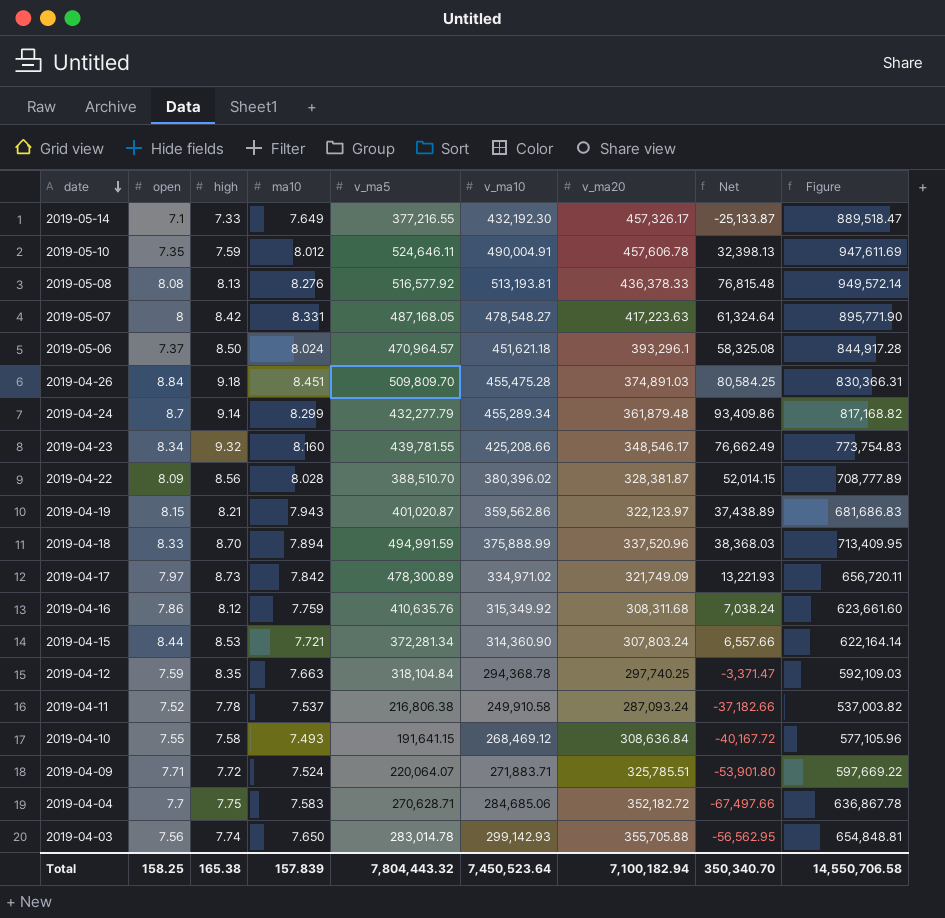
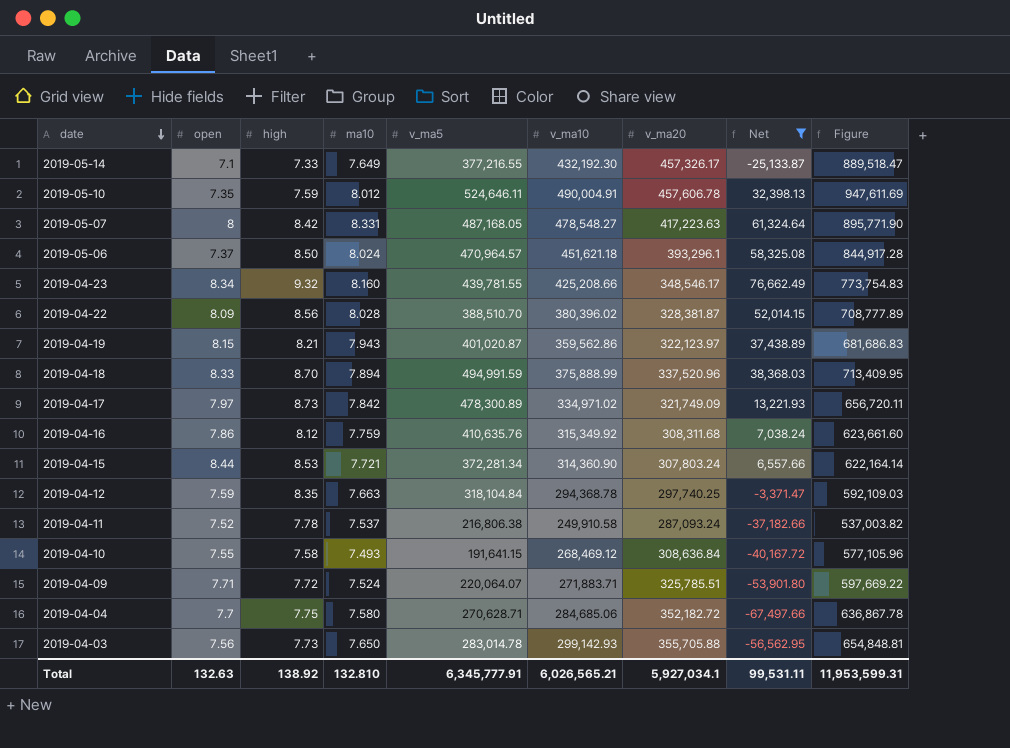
filter: none -> Net <= 76,662.49
2019-04-04 | ma10: 7.583 -> 7.580
2019-04-03 | high: 7.74 -> 7.73
Total | open: 158.25 -> 132.63
Total | high: 165.38 -> 138.92
Total | ma10: 157.839 -> 132.810
Total | v_ma5: 7,804,443.32 -> 6,345,777.91
Total | v_ma10: 7,450,523.64 -> 6,026,565.21
Total | v_ma20: 7,100,182.94 -> 5,927,034.1
Total | Net: 350,340.70 -> 99,531.11
Total | Figure: 14,550,706.58 -> 11,953,599.31

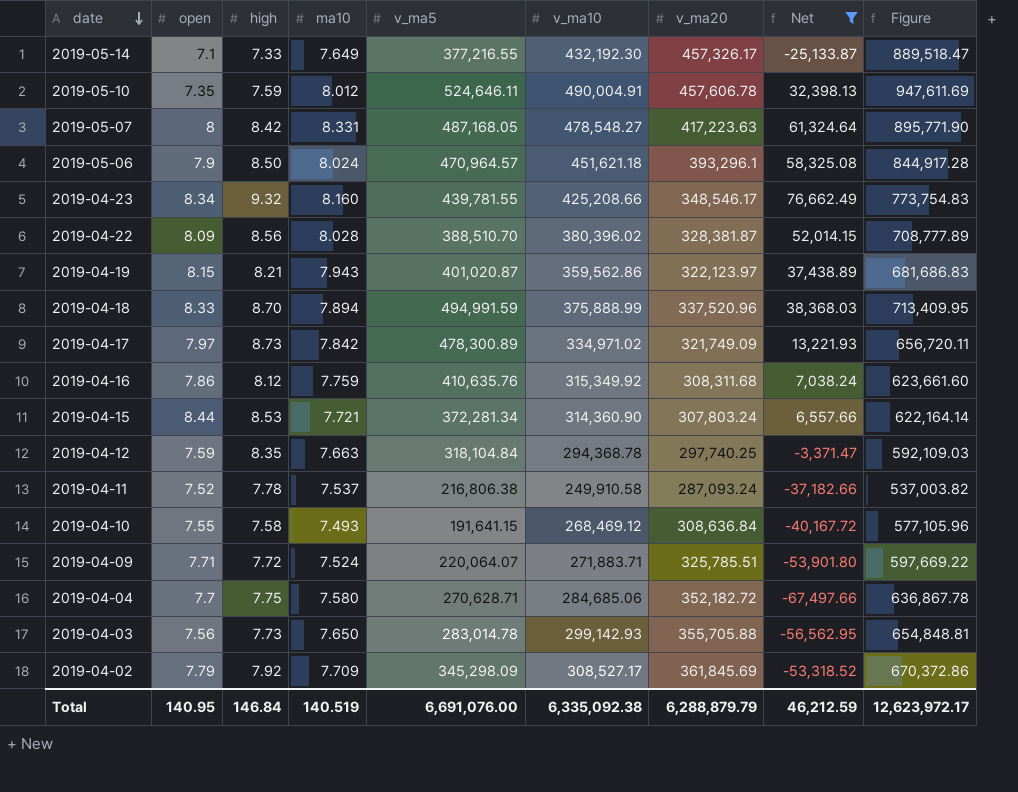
2019-05-06 | open: 7.37 -> 7.9
row 2019-04-02: none -> 7.79 | 7.92 | 7.709 | 345,298.09 | 308,527.17 | 361,845.69 | -53,318.52 | 670,372.86
Total | open: 132.63 -> 140.95
Total | high: 138.92 -> 146.84
Total | ma10: 132.810 -> 140.519
Total | v_ma5: 6,345,777.91 -> 6,691,076.00
Total | v_ma10: 6,026,565.21 -> 6,335,092.38
Total | v_ma20: 5,927,034.1 -> 6,288,879.79
Total | Net: 99,531.11 -> 46,212.59
Total | Figure: 11,953,599.31 -> 12,623,972.17

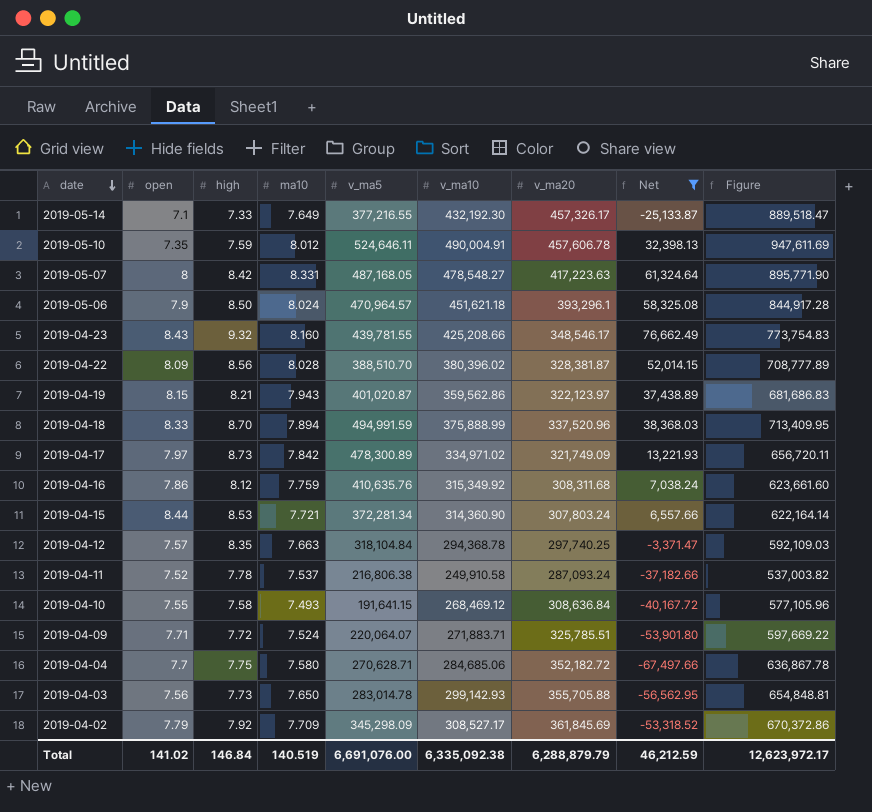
2019-04-23 | open: 8.34 -> 8.43
2019-04-12 | open: 7.59 -> 7.57
Total | open: 140.95 -> 141.02

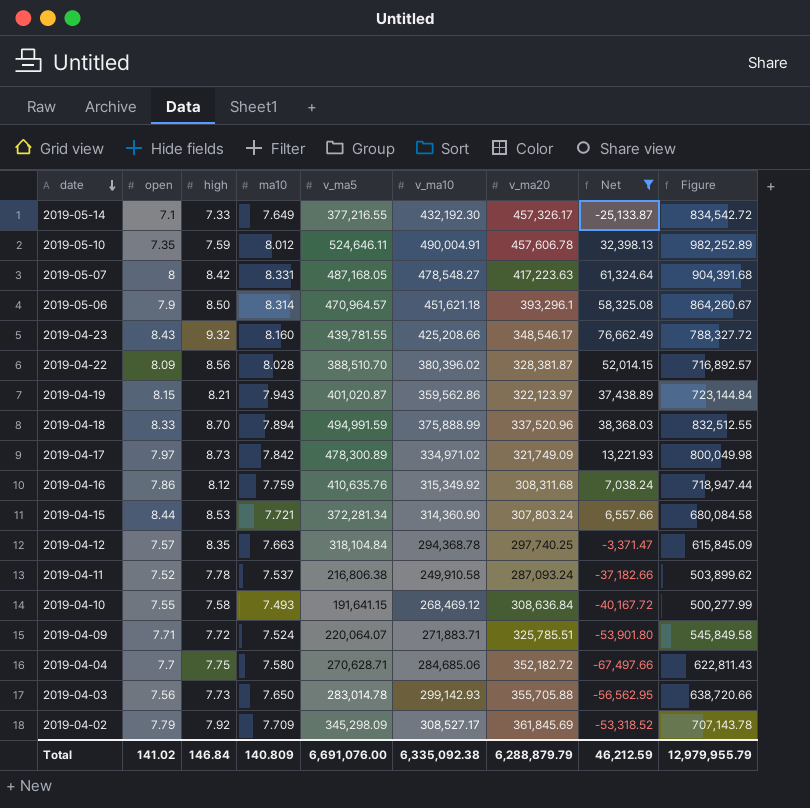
column Figure | formula: [v_ma10] + [v_ma20] -> [v_ma5] + [v_ma20]
2019-05-06 | ma10: 8.024 -> 8.314
Total | ma10: 140.519 -> 140.809
Total | Figure: 12,623,972.17 -> 12,979,955.79

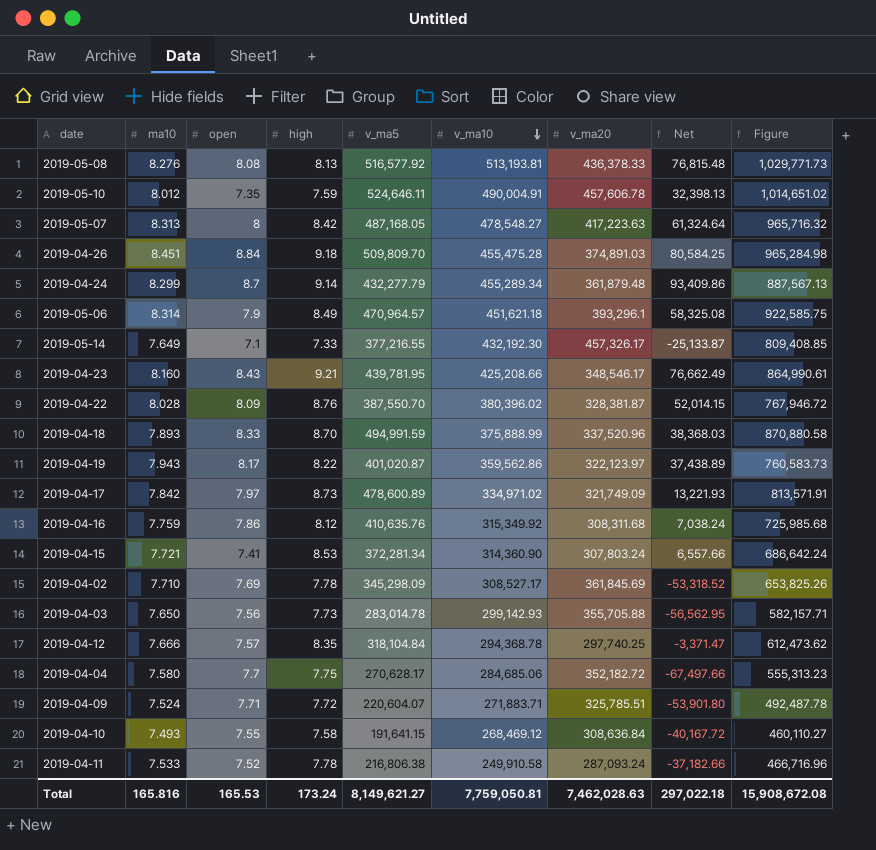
filter: Net <= 76,662.49 -> none
row order: date descending -> v_ma10 descending
column ma10 | position: 4 -> 2
column Figure | formula: [v_ma5] + [v_ma20] -> [v_ma5] + [v_ma10]
2019-05-07 | ma10: 8.331 -> 8.313
2019-05-06 | high: 8.50 -> 8.49
2019-04-23 | high: 9.32 -> 9.21
2019-04-23 | v_ma5: 439,781.55 -> 439,781.95
2019-04-22 | high: 8.56 -> 8.76
2019-04-22 | v_ma5: 388,510.70 -> 387,550.70
2019-04-18 | ma10: 7.894 -> 7.893
2019-04-19 | open: 8.15 -> 8.17
2019-04-19 | high: 8.21 -> 8.22
2019-04-17 | v_ma5: 478,300.89 -> 478,600.89
2019-04-15 | open: 8.44 -> 7.41
2019-04-02 | ma10: 7.709 -> 7.710
2019-04-02 | open: 7.79 -> 7.69
2019-04-02 | high: 7.92 -> 7.78
2019-04-12 | ma10: 7.663 -> 7.666
2019-04-04 | v_ma5: 270,628.71 -> 270,628.17
2019-04-09 | v_ma5: 220,064.07 -> 220,604.07
2019-04-11 | ma10: 7.537 -> 7.533
Total | ma10: 140.809 -> 165.816
Total | open: 141.02 -> 165.53
Total | high: 146.84 -> 173.24
Total | v_ma5: 6,691,076.00 -> 8,149,621.27
Total | v_ma10: 6,335,092.38 -> 7,759,050.81
Total | v_ma20: 6,288,879.79 -> 7,462,028.63
Total | Net: 46,212.59 -> 297,022.18
Total | Figure: 12,979,955.79 -> 15,908,672.08

